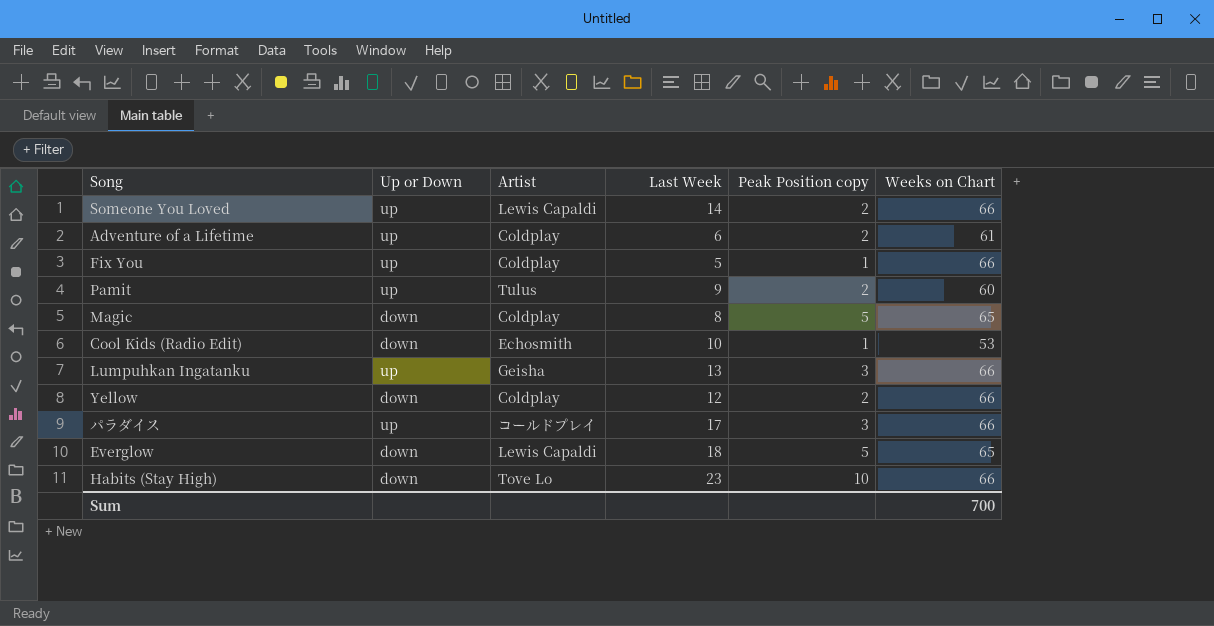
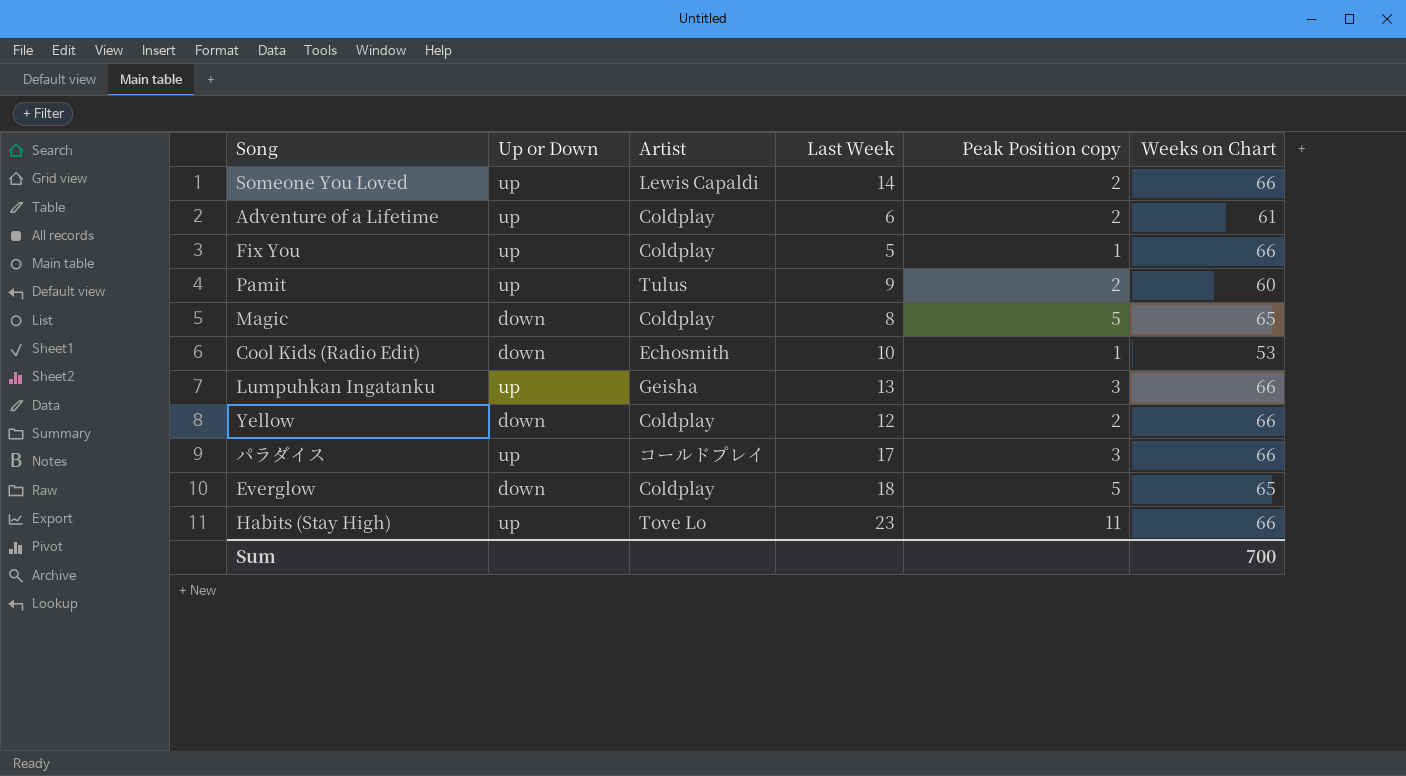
Everglow | Artist: Lewis Capaldi -> Coldplay
Habits (Stay High) | Up or Down: down -> up
Habits (Stay High) | Peak Position copy: 10 -> 11

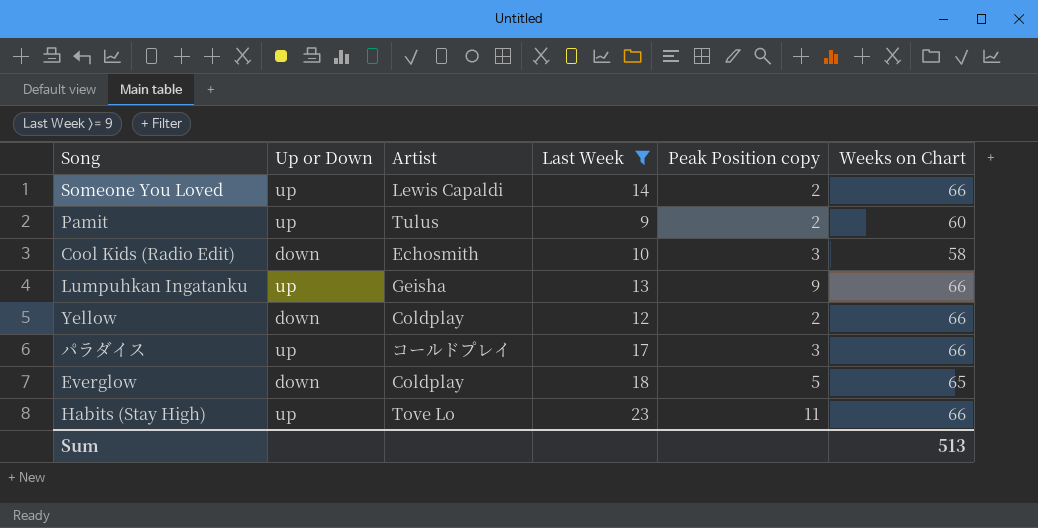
filter: none -> Last Week >= 9
Cool Kids (Radio Edit) | Peak Position copy: 1 -> 3
Cool Kids (Radio Edit) | Weeks on Chart: 53 -> 58
Lumpuhkan Ingatanku | Peak Position copy: 3 -> 9
Sum | Weeks on Chart: 700 -> 513

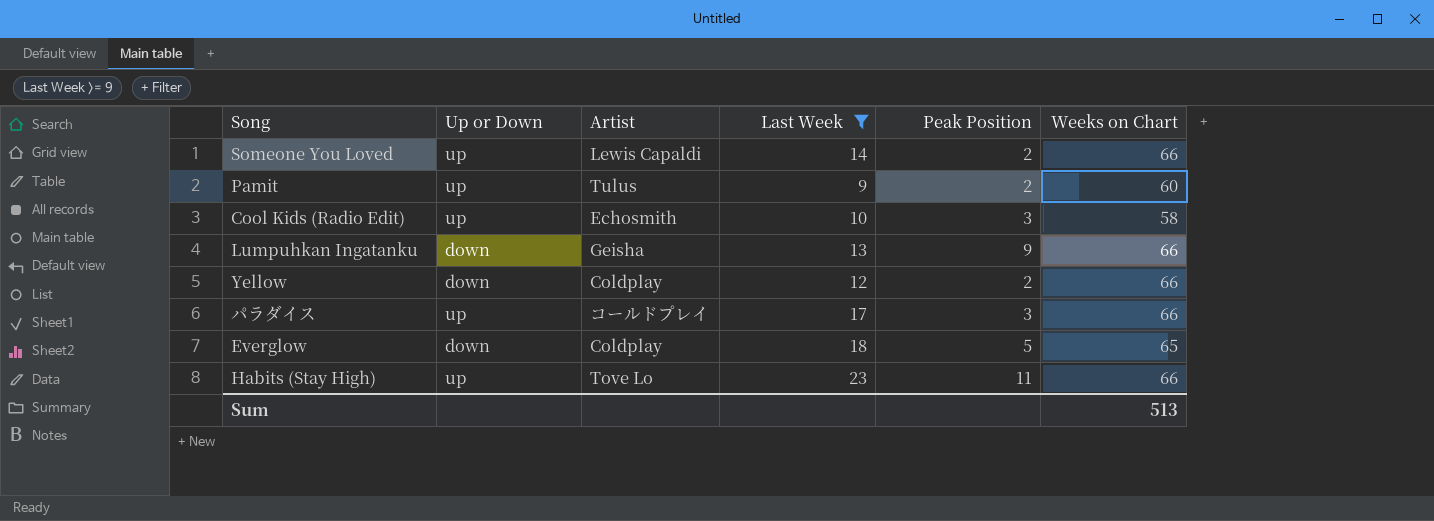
column name: Peak Position copy -> Peak Position
Cool Kids (Radio Edit) | Up or Down: down -> up
Lumpuhkan Ingatanku | Up or Down: up -> down

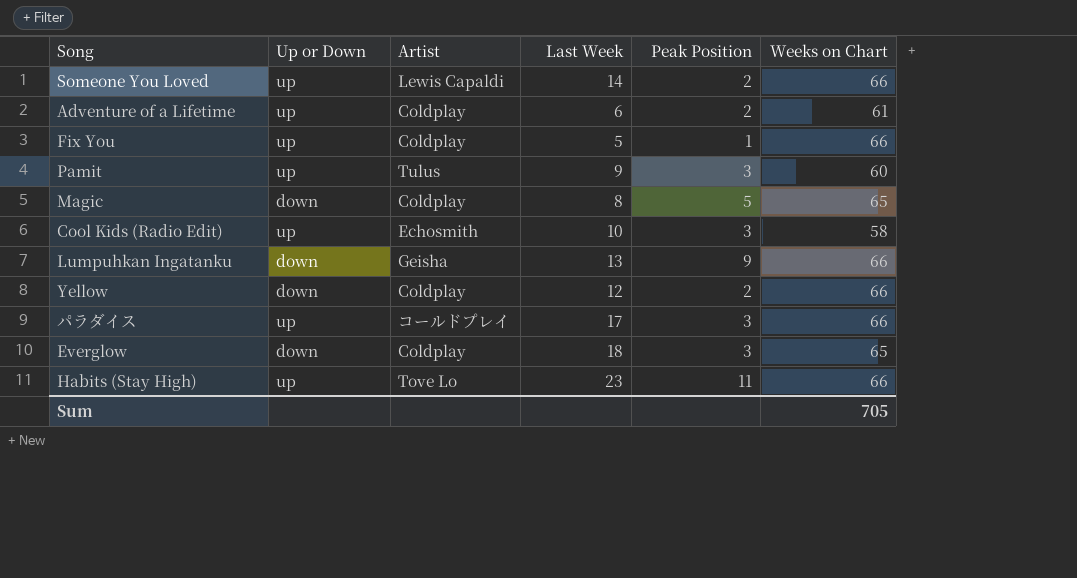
filter: Last Week >= 9 -> none
Pamit | Peak Position: 2 -> 3
Everglow | Peak Position: 5 -> 3
Sum | Weeks on Chart: 513 -> 705

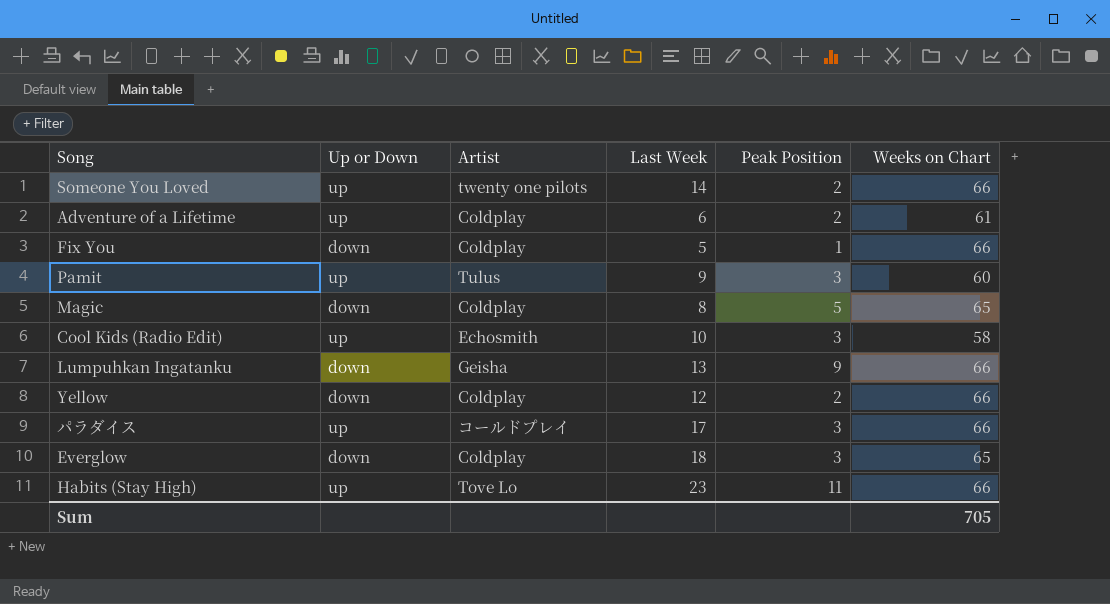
Someone You Loved | Artist: Lewis Capaldi -> twenty one pilots
Fix You | Up or Down: up -> down

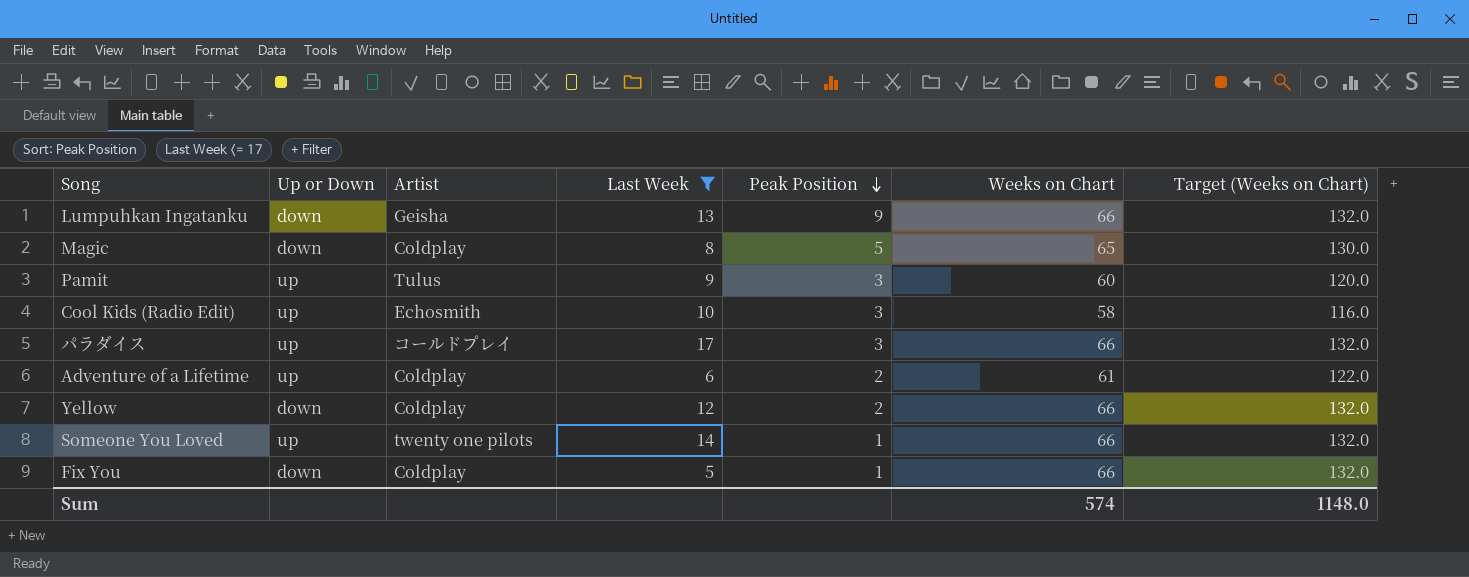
filter: none -> Last Week <= 17
row order: none -> Peak Position descending
column Target (Weeks on Chart) | formula: none -> [Weeks on Chart] * 2
Someone You Loved | Peak Position: 2 -> 1
Sum | Weeks on Chart: 705 -> 574

